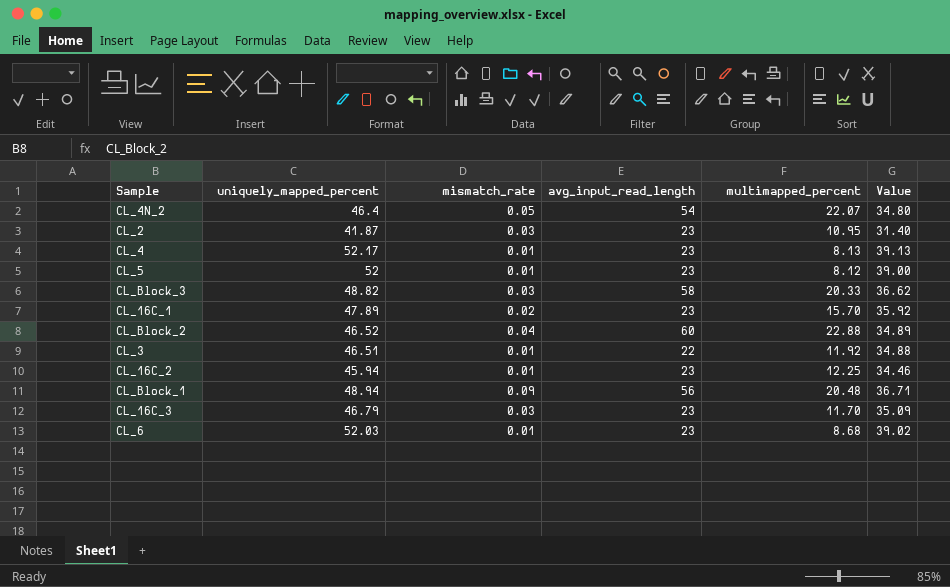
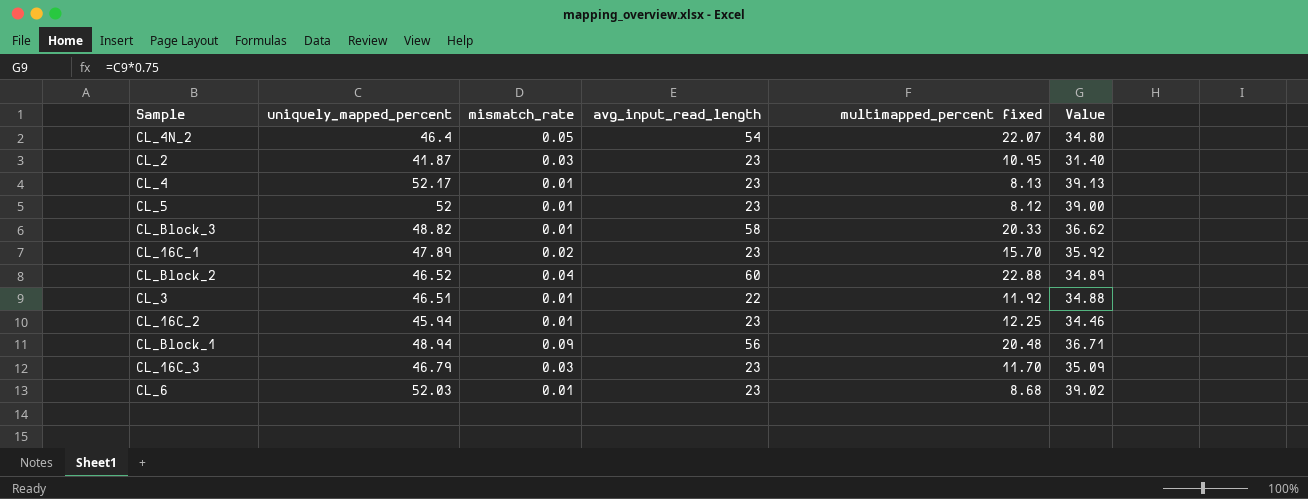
column name: multimapped_percent -> multimapped_percent fixed
CL_Block_3 | mismatch_rate: 0.03 -> 0.01

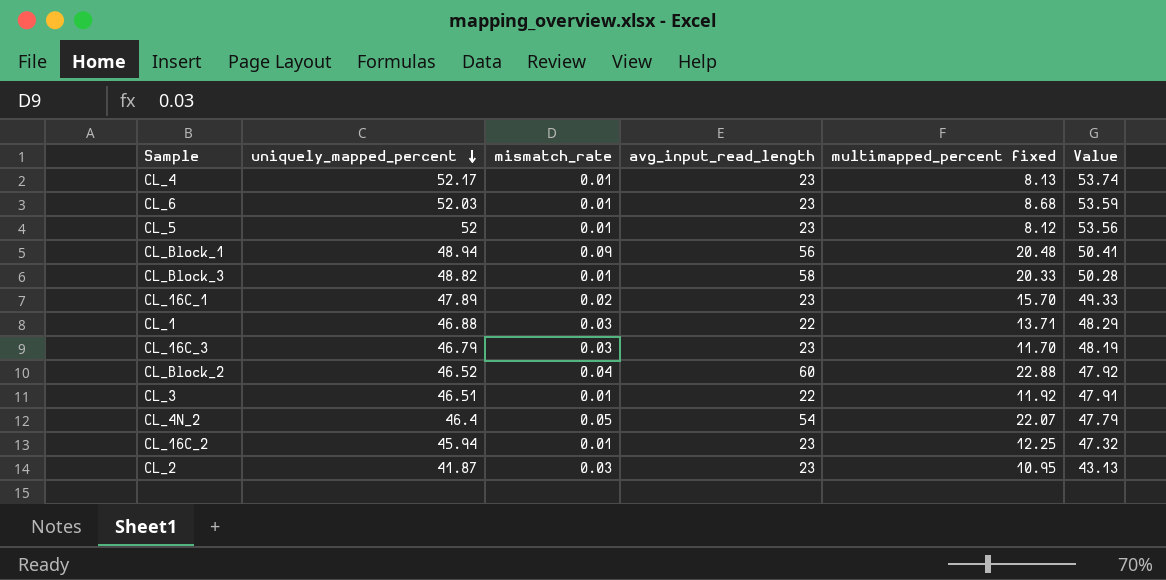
row order: none -> uniquely_mapped_percent descending
column Value | formula: [uniquely_mapped_percent] * 0.75 -> [uniquely_mapped_percent] * 1.03
row CL_1: none -> 46.88 | 0.03 | 22 | 13.71 | 48.29

